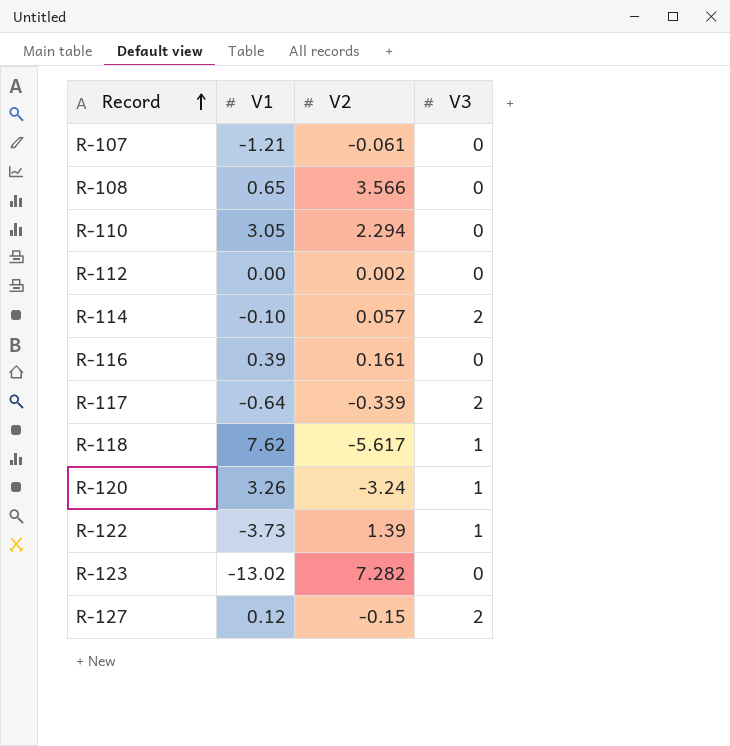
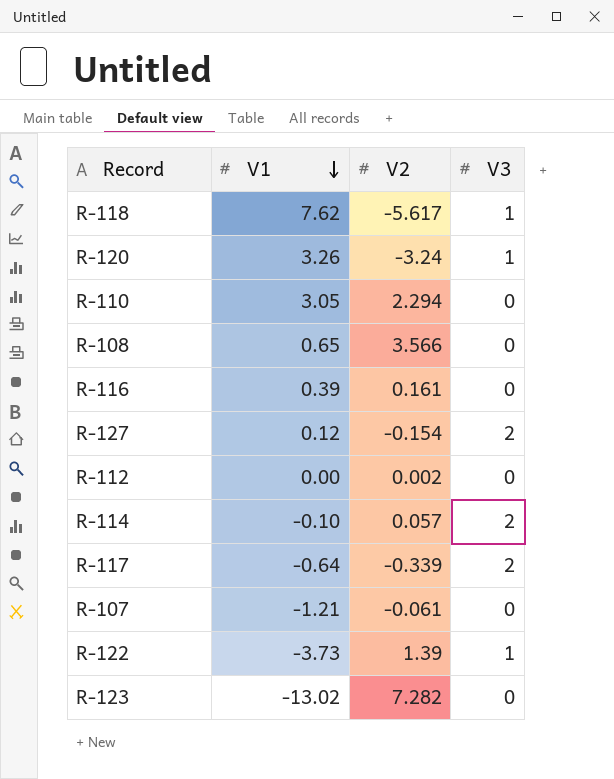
row order: Record ascending -> V1 descending
R-127 | V2: -0.15 -> -0.154

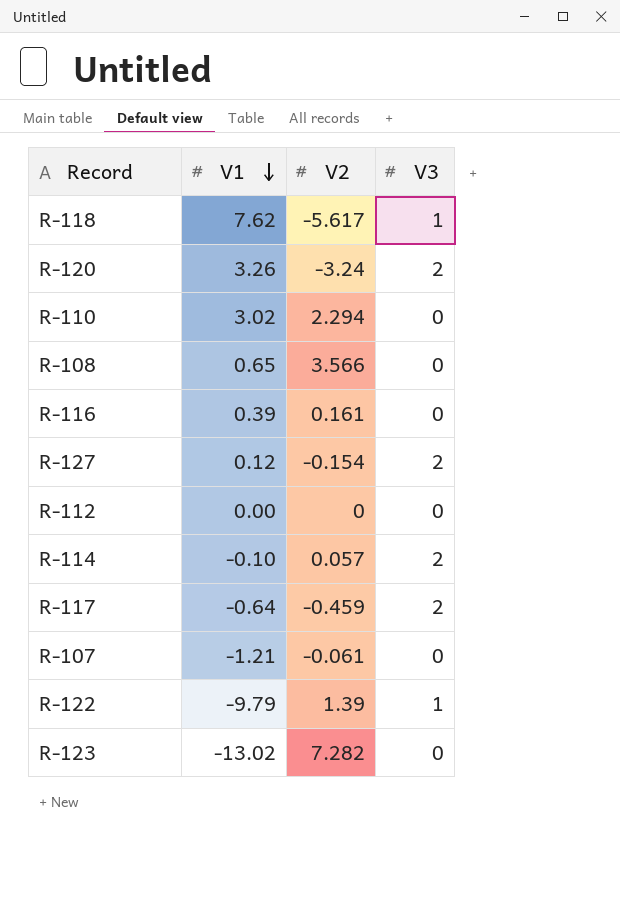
R-120 | V3: 1 -> 2
R-110 | V1: 3.05 -> 3.02
R-112 | V2: 0.002 -> 0
R-117 | V2: -0.339 -> -0.459
R-122 | V1: -3.73 -> -9.79

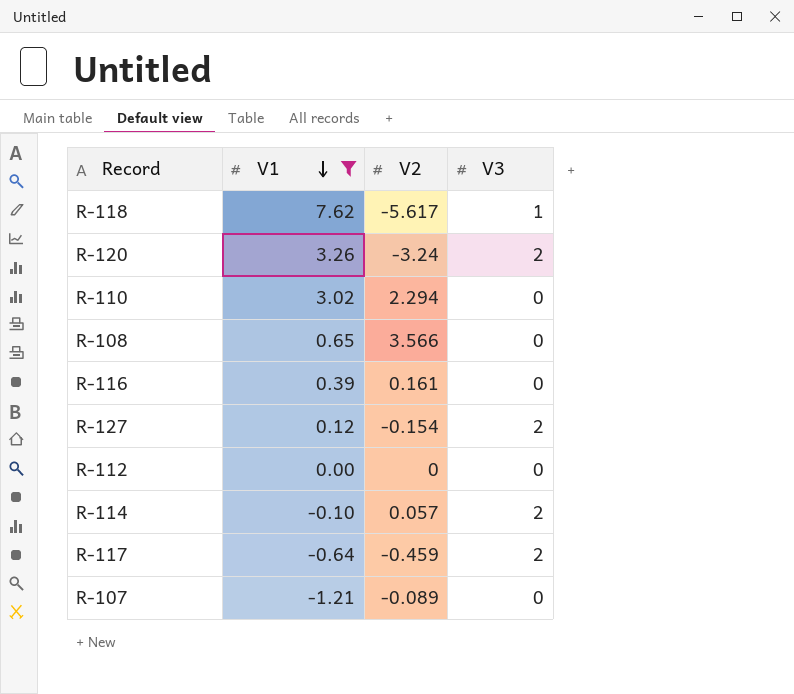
filter: none -> V1 >= -1.21
R-107 | V2: -0.061 -> -0.089

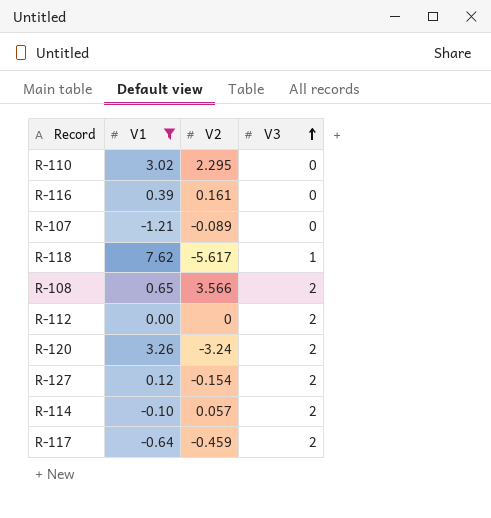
row order: V1 descending -> V3 ascending
R-110 | V2: 2.294 -> 2.295
R-108 | V3: 0 -> 2
R-112 | V3: 0 -> 2

